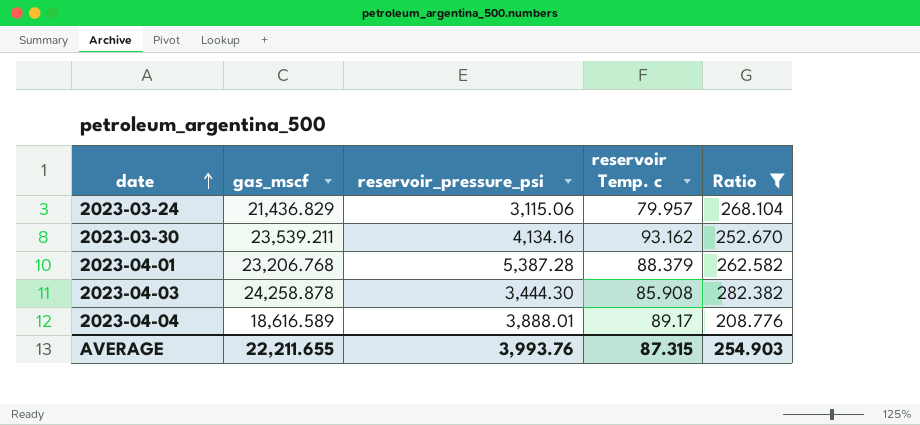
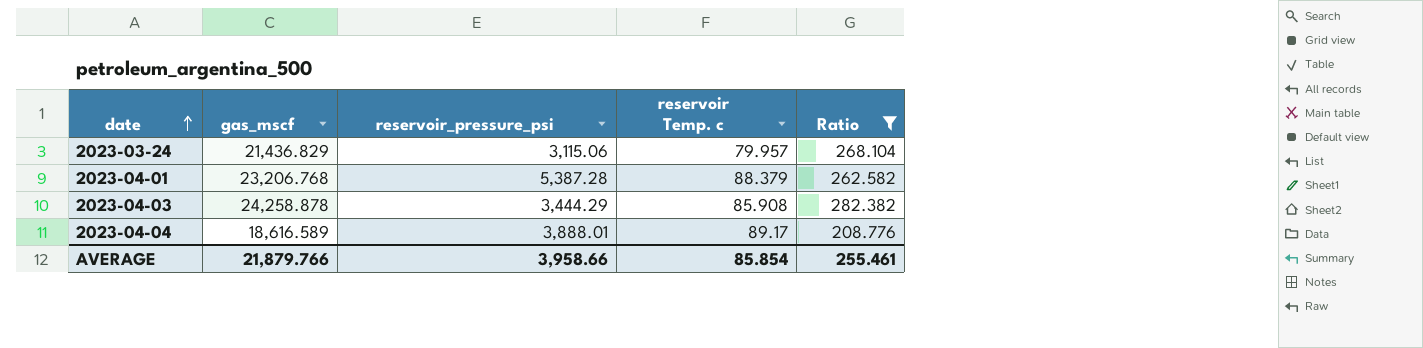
row 2023-03-30: 23,539.211 | 4,134.16 | 93.162 | 252.670 -> none
2023-04-03 | reservoir_pressure_psi: 3,444.30 -> 3,444.29
AVERAGE | gas_mscf: 22,211.655 -> 21,879.766
AVERAGE | reservoir_pressure_psi: 3,993.76 -> 3,958.66
AVERAGE | reservoir Temp. c: 87.315 -> 85.854
AVERAGE | Ratio: 254.903 -> 255.461

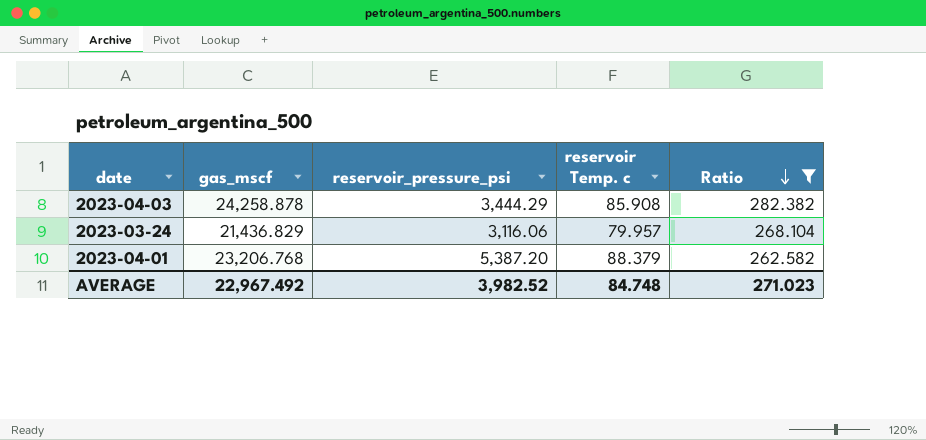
row order: date ascending -> Ratio descending
row 2023-04-04: 18,616.589 | 3,888.01 | 89.17 | 208.776 -> none
2023-03-24 | reservoir_pressure_psi: 3,115.06 -> 3,116.06
2023-04-01 | reservoir_pressure_psi: 5,387.28 -> 5,387.20
AVERAGE | gas_mscf: 21,879.766 -> 22,967.492
AVERAGE | reservoir_pressure_psi: 3,958.66 -> 3,982.52
AVERAGE | reservoir Temp. c: 85.854 -> 84.748
AVERAGE | Ratio: 255.461 -> 271.023

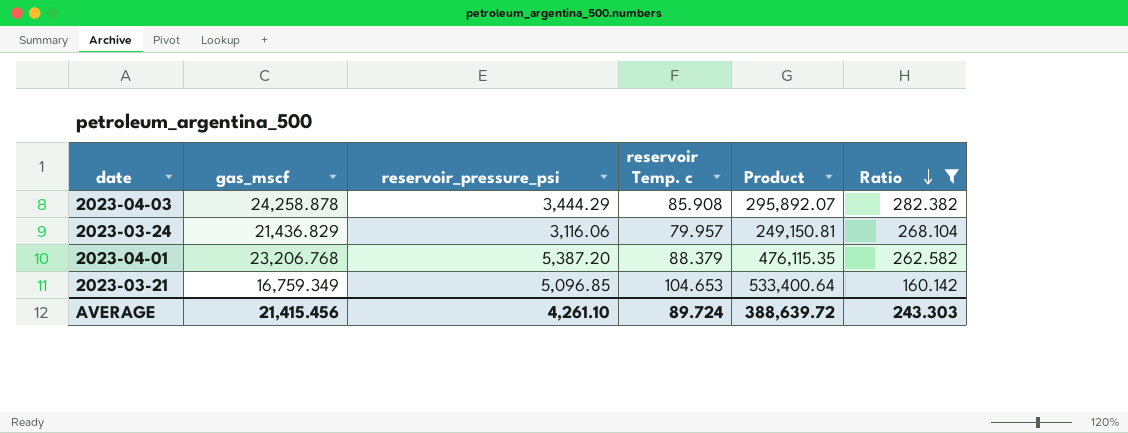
column Product | formula: none -> [reservoir_pressure_psi] * [reservoir Temp. c]
row 2023-03-21: none -> 16,759.349 | 5,096.85 | 104.653 | 533,400.64 | 160.142
AVERAGE | gas_mscf: 22,967.492 -> 21,415.456
AVERAGE | reservoir_pressure_psi: 3,982.52 -> 4,261.10
AVERAGE | reservoir Temp. c: 84.748 -> 89.724
AVERAGE | Ratio: 271.023 -> 243.303

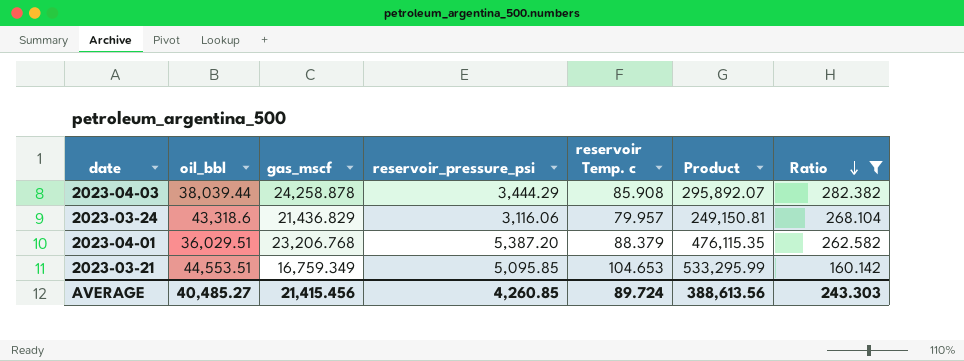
column oil_bbl | position: none -> 2
2023-03-21 | reservoir_pressure_psi: 5,096.85 -> 5,095.85
2023-03-21 | Product: 533,400.64 -> 533,295.99
AVERAGE | reservoir_pressure_psi: 4,261.10 -> 4,260.85
AVERAGE | Product: 388,639.72 -> 388,613.56

